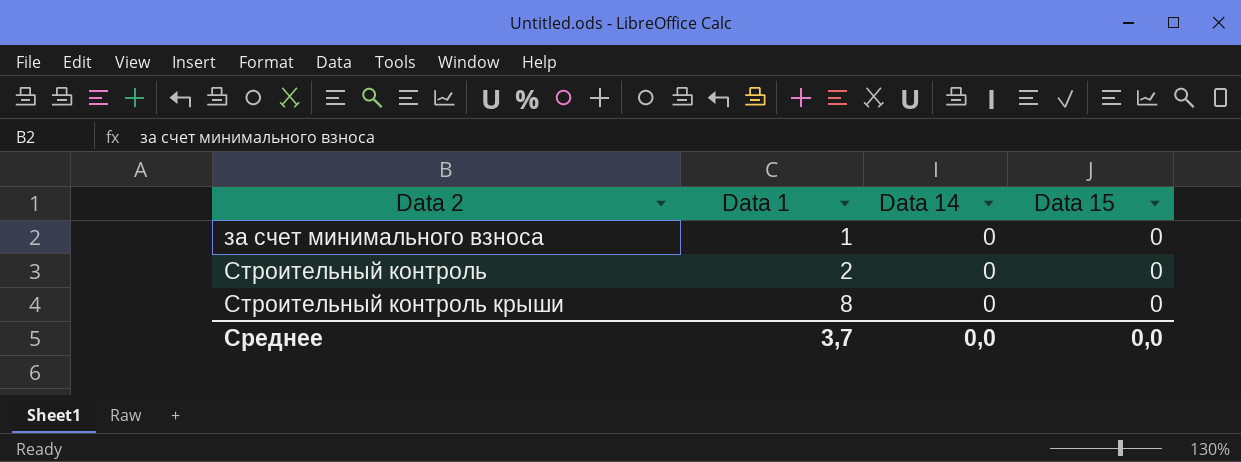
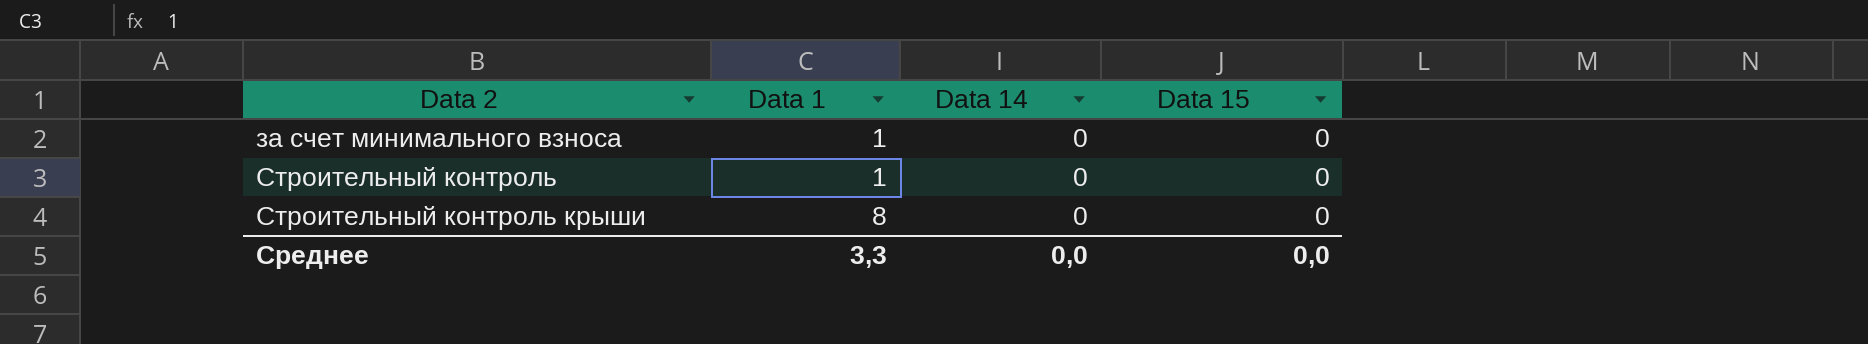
Строительный контроль | Data 1: 2 -> 1
Среднее | Data 1: 3,7 -> 3,3

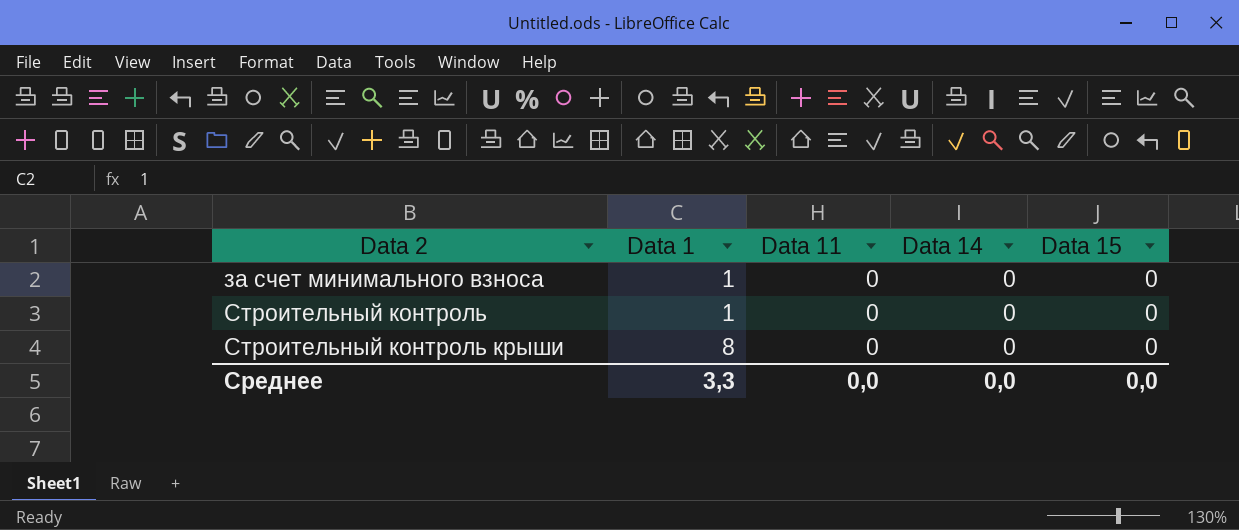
column Data 11 | position: none -> 3

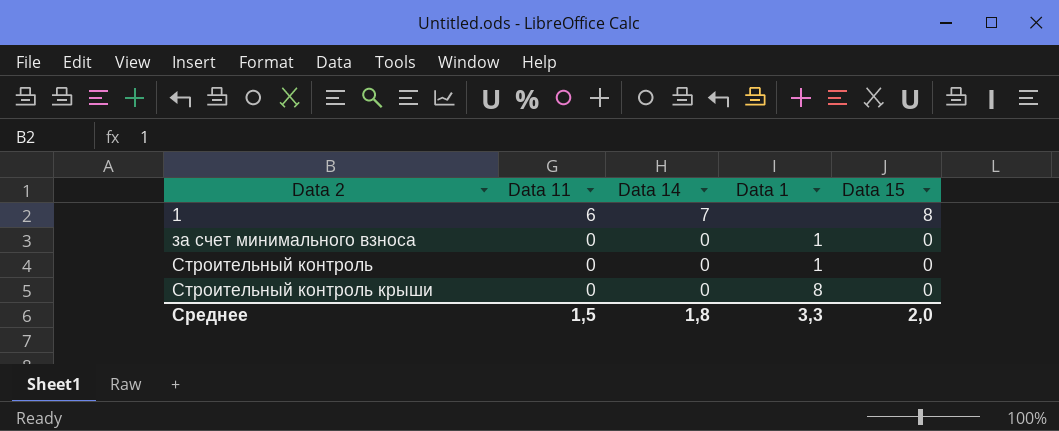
column Data 1 | position: 2 -> 4
row 1: none -> 6 | 7 | none | 8
Среднее | Data 11: 0,0 -> 1,5
Среднее | Data 14: 0,0 -> 1,8
Среднее | Data 15: 0,0 -> 2,0

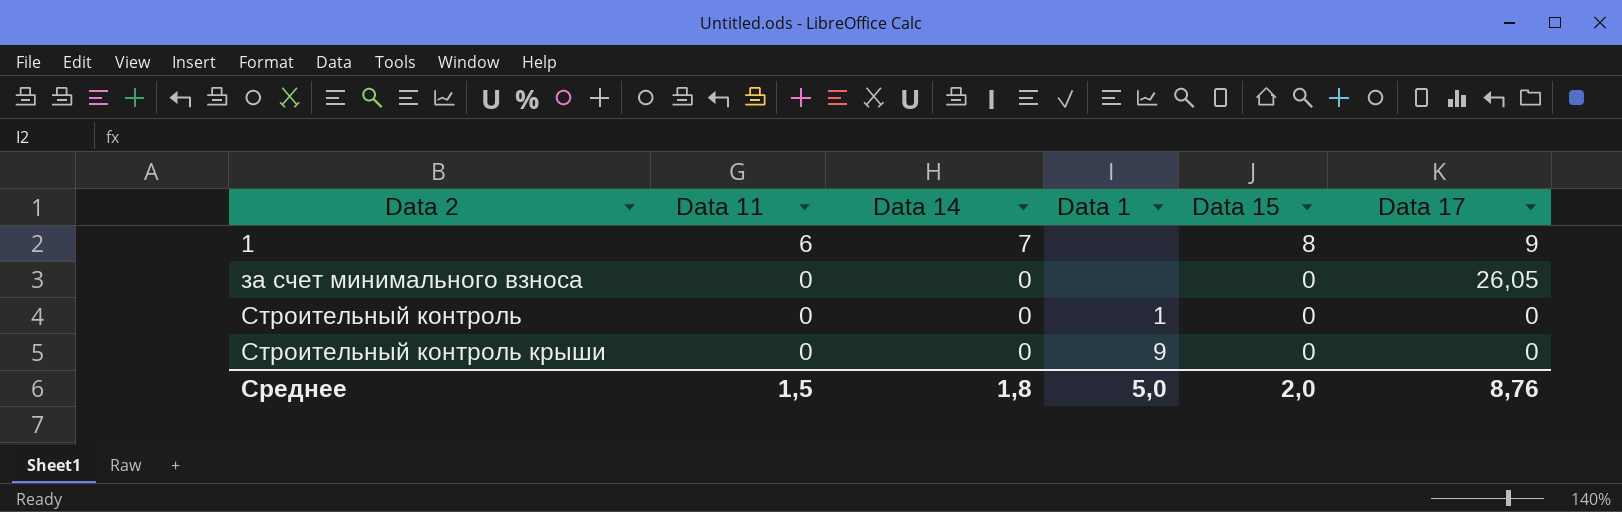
column Data 17 | position: none -> 6
за счет минимального взноса | Data 1: 1 -> none
Строительный контроль крыши | Data 1: 8 -> 9
Среднее | Data 1: 3,3 -> 5,0

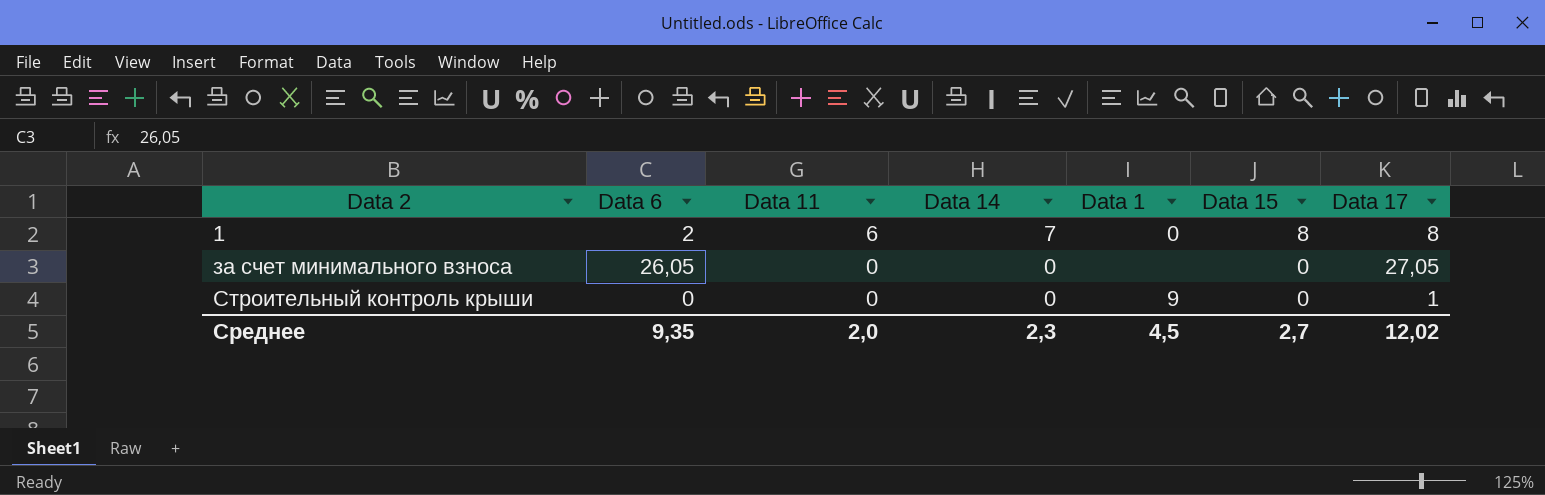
column Data 6 | position: none -> 2
row Строительный контроль: 0 | 0 | 1 | 0 | 0 -> none
1 | Data 1: none -> 0
1 | Data 17: 9 -> 8
за счет минимального взноса | Data 17: 26,05 -> 27,05
Строительный контроль крыши | Data 17: 0 -> 1
Среднее | Data 11: 1,5 -> 2,0
Среднее | Data 14: 1,8 -> 2,3
Среднее | Data 1: 5,0 -> 4,5
Среднее | Data 15: 2,0 -> 2,7
Среднее | Data 17: 8,76 -> 12,02

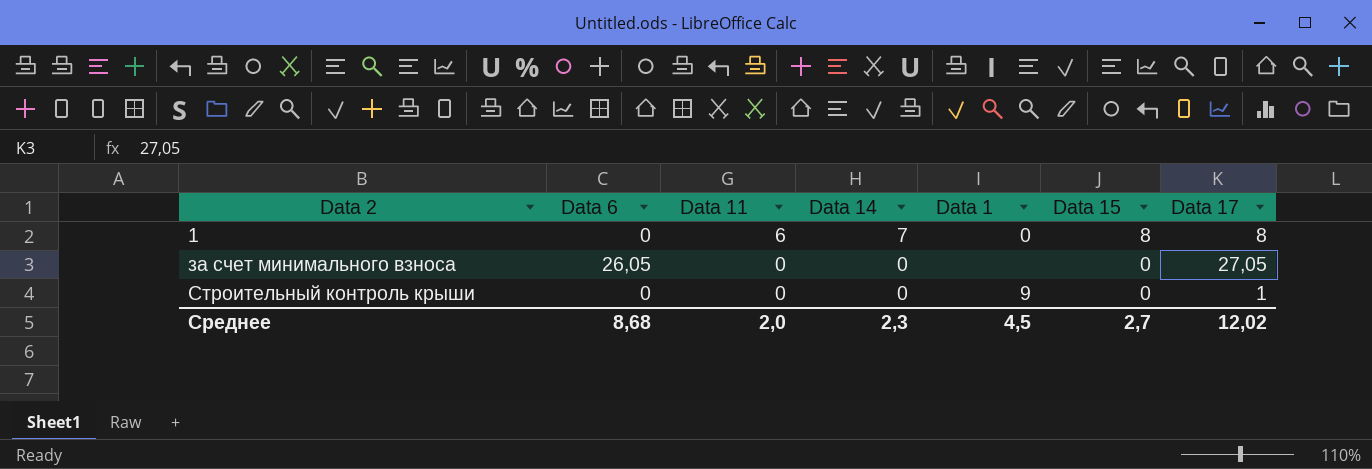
1 | Data 6: 2 -> 0
Среднее | Data 6: 9,35 -> 8,68

